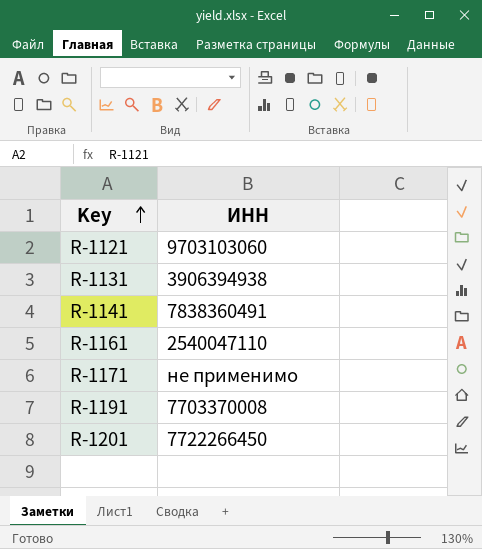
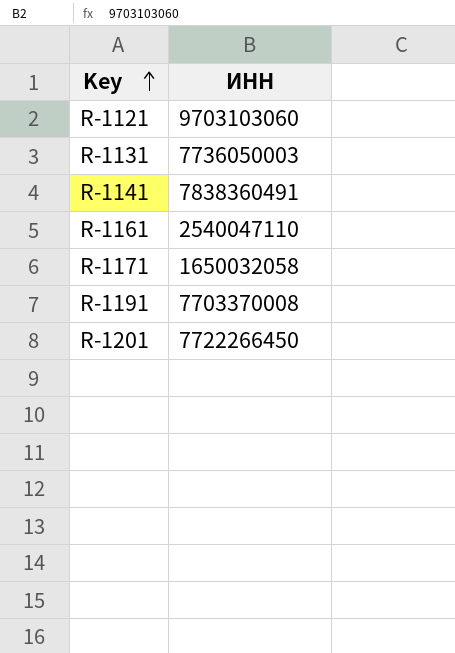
R-1131 | ИНН: 3906394938 -> 7736050003
R-1171 | ИНН: не применимо -> 1650032058

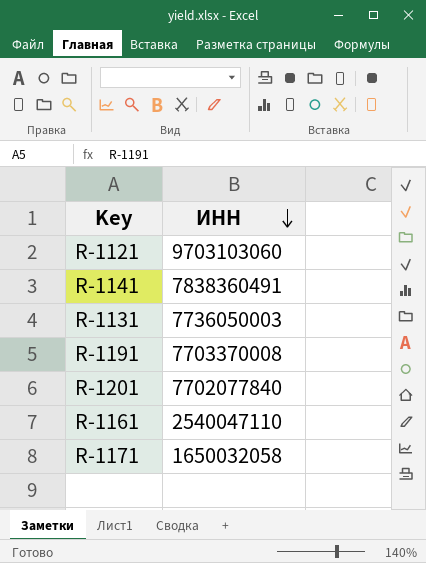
row order: Key ascending -> ИНН descending
R-1201 | ИНН: 7722266450 -> 7702077840

